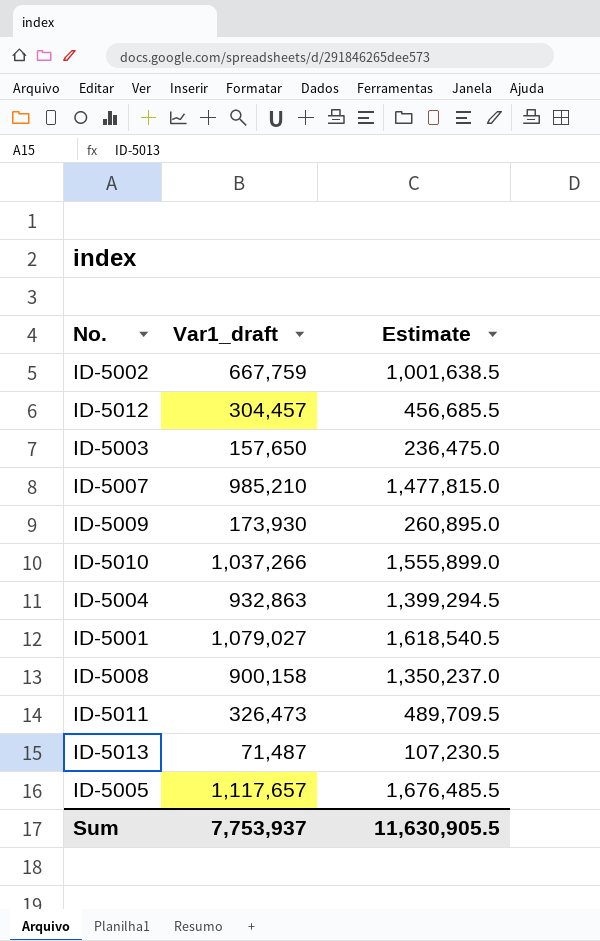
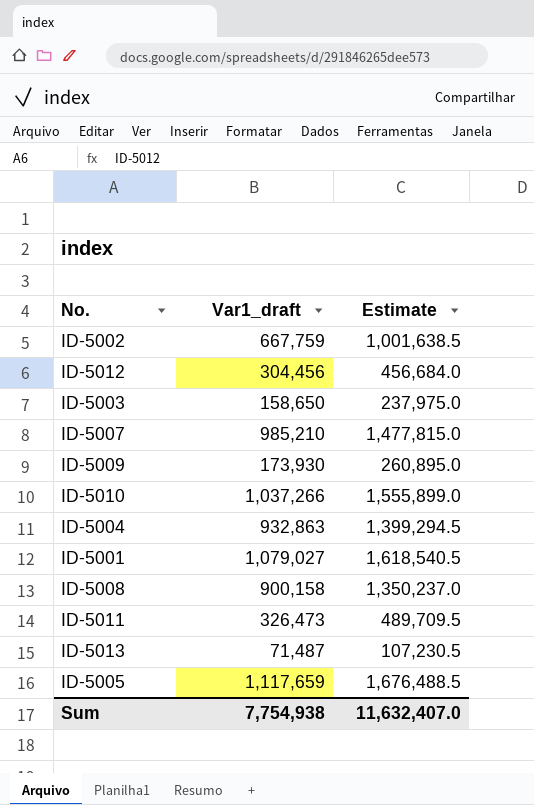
ID-5012 | Var1_draft: 304,457 -> 304,456
ID-5012 | Estimate: 456,685.5 -> 456,684.0
ID-5003 | Var1_draft: 157,650 -> 158,650
ID-5003 | Estimate: 236,475.0 -> 237,975.0
ID-5005 | Var1_draft: 1,117,657 -> 1,117,659
ID-5005 | Estimate: 1,676,485.5 -> 1,676,488.5
Sum | Var1_draft: 7,753,937 -> 7,754,938
Sum | Estimate: 11,630,905.5 -> 11,632,407.0

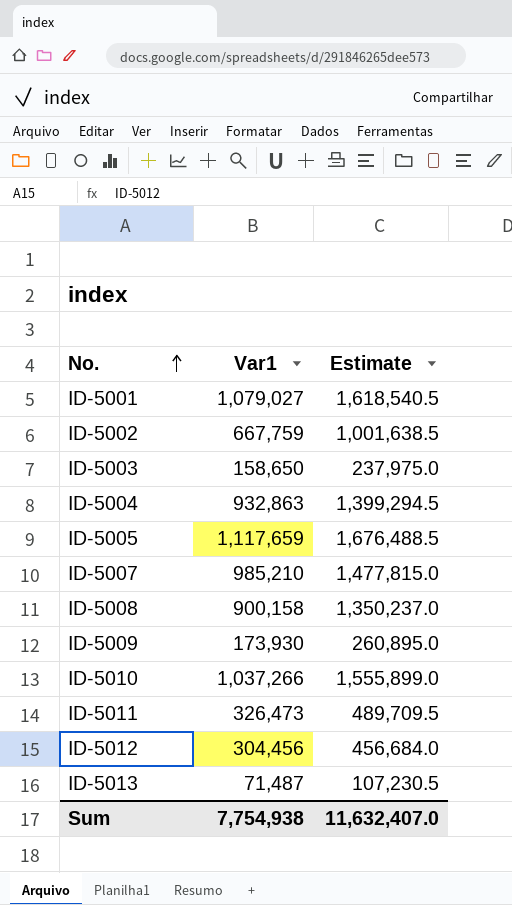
row order: none -> No. ascending
column name: Var1_draft -> Var1

